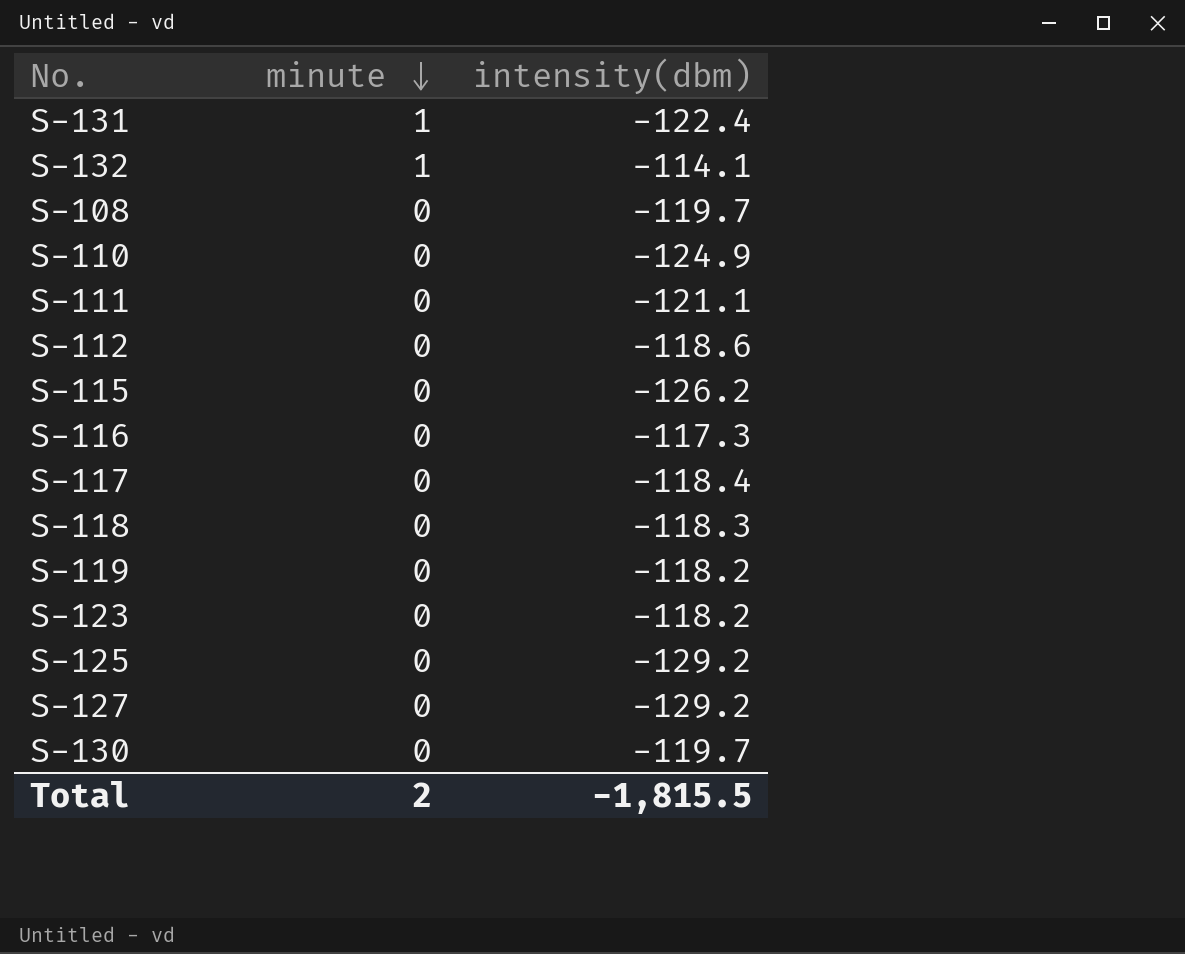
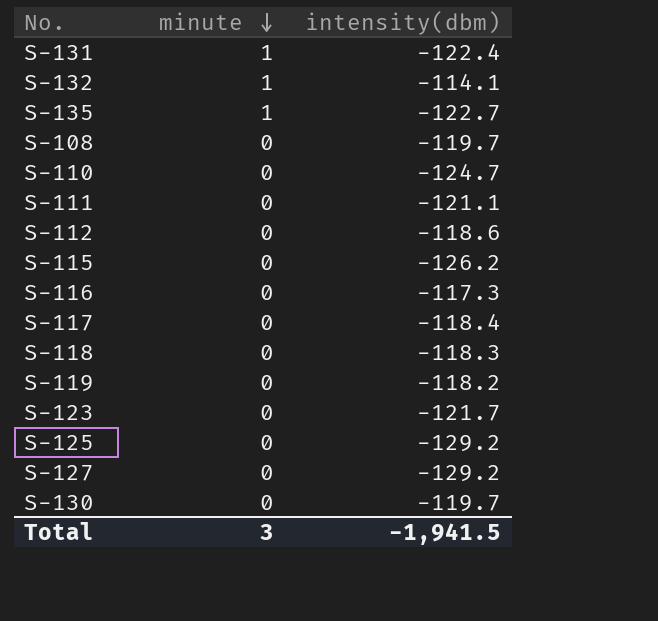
row S-135: none -> 1 | -122.7
S-110 | intensity(dbm): -124.9 -> -124.7
S-123 | intensity(dbm): -118.2 -> -121.7
Total | minute: 2 -> 3
Total | intensity(dbm): -1,815.5 -> -1,941.5

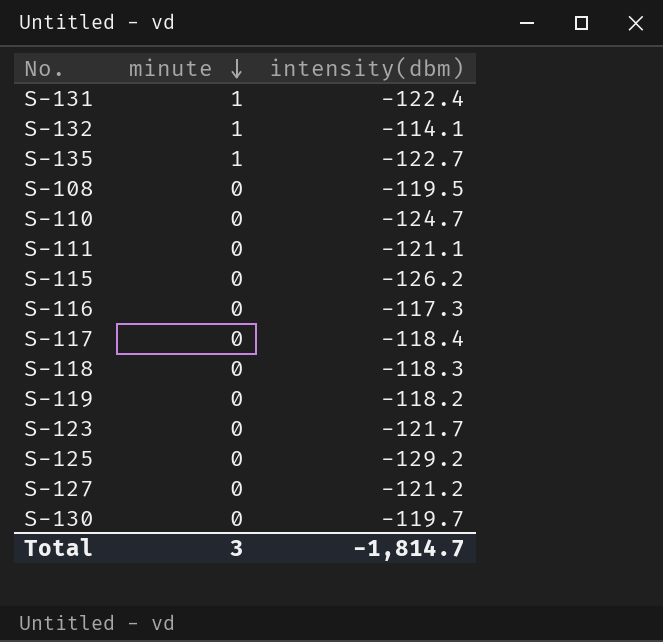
row S-112: 0 | -118.6 -> none
S-108 | intensity(dbm): -119.7 -> -119.5
S-127 | intensity(dbm): -129.2 -> -121.2
Total | intensity(dbm): -1,941.5 -> -1,814.7

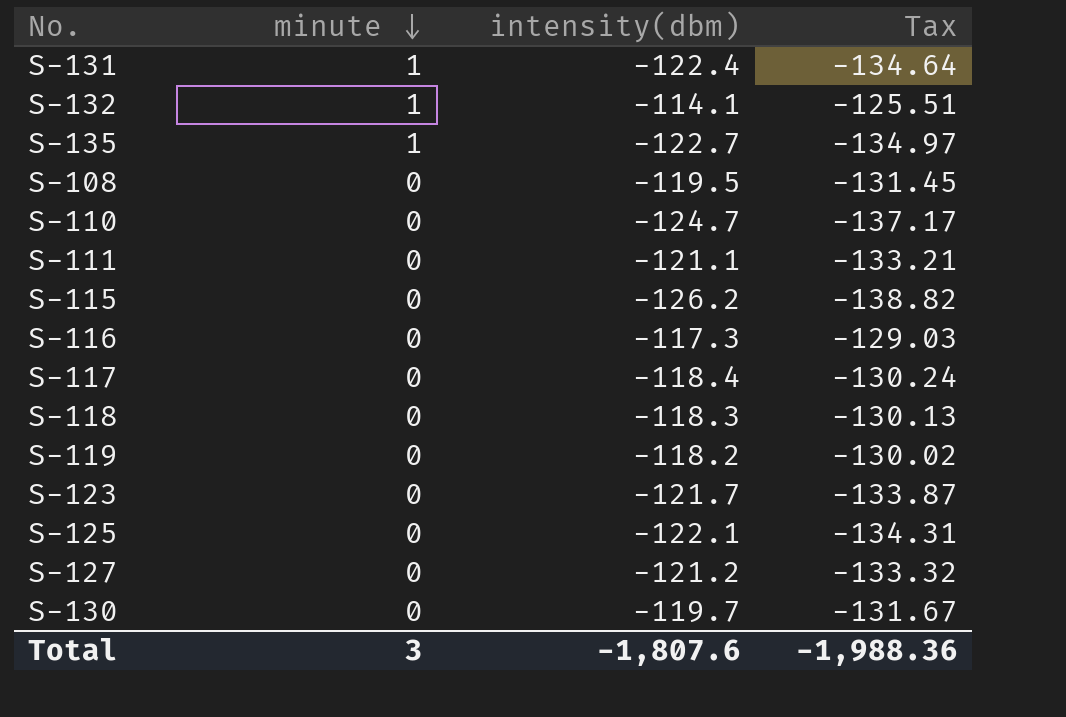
column Tax | formula: none -> [intensity(dbm)] * 1.1
S-125 | intensity(dbm): -129.2 -> -122.1
Total | intensity(dbm): -1,814.7 -> -1,807.6

